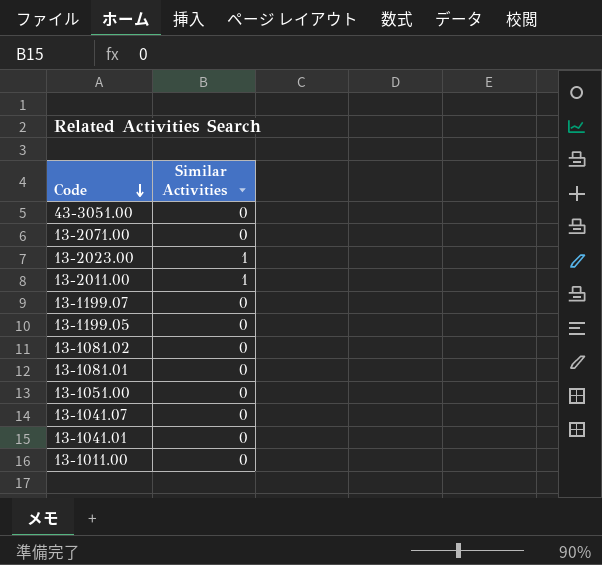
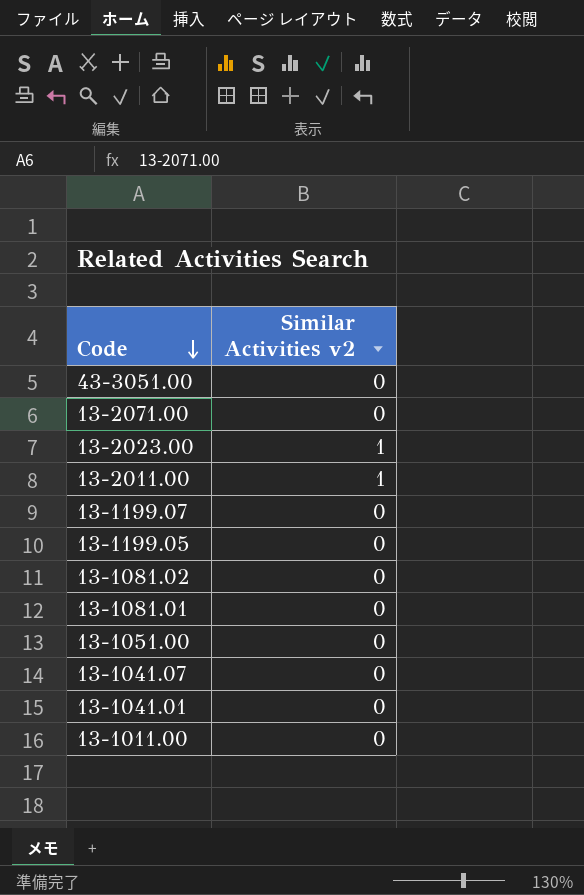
column name: Similar Activities -> Similar Activities v2

